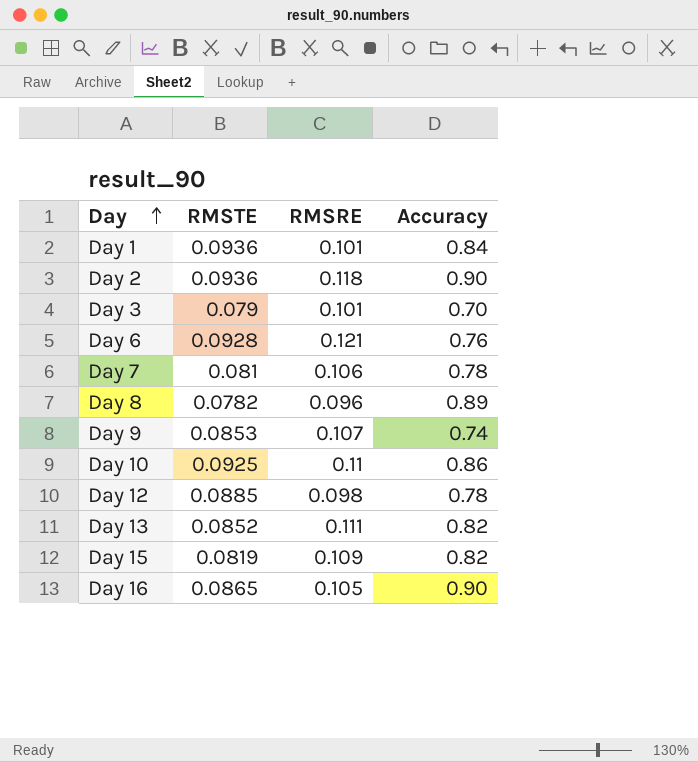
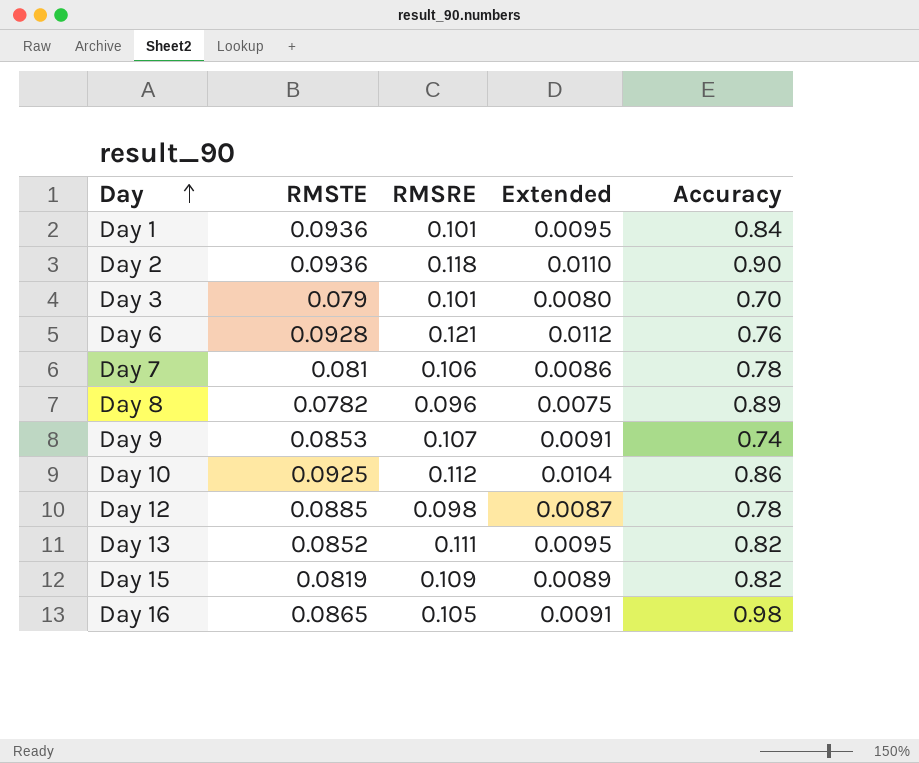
column Extended | formula: none -> [RMSTE] * [RMSRE]
Day 10 | RMSRE: 0.11 -> 0.112
Day 16 | Accuracy: 0.90 -> 0.98

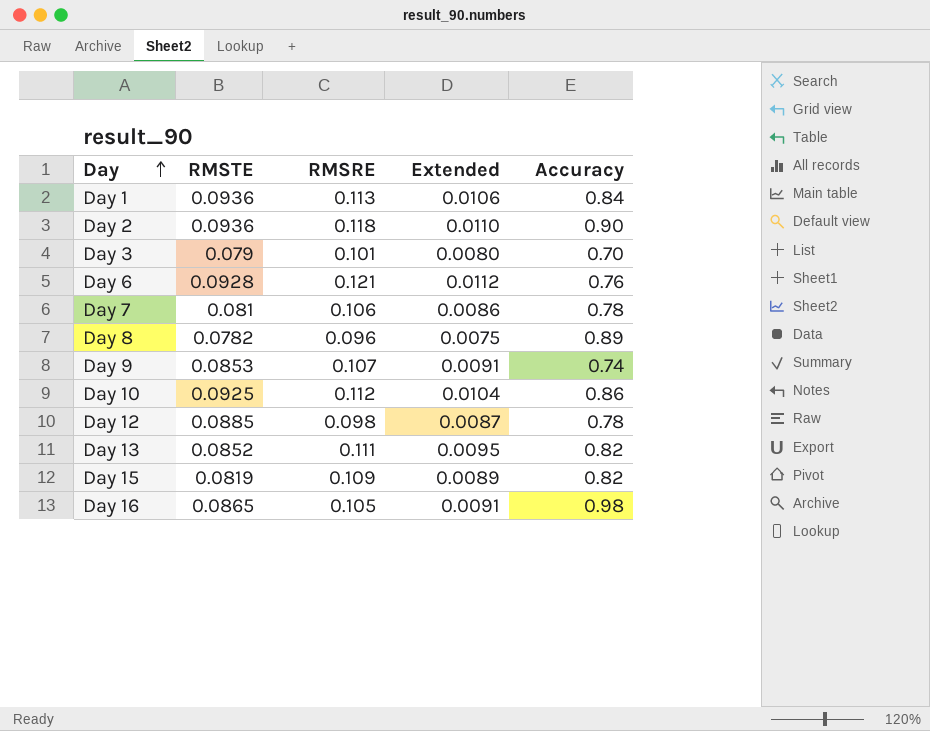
Day 1 | RMSRE: 0.101 -> 0.113
Day 1 | Extended: 0.0095 -> 0.0106

